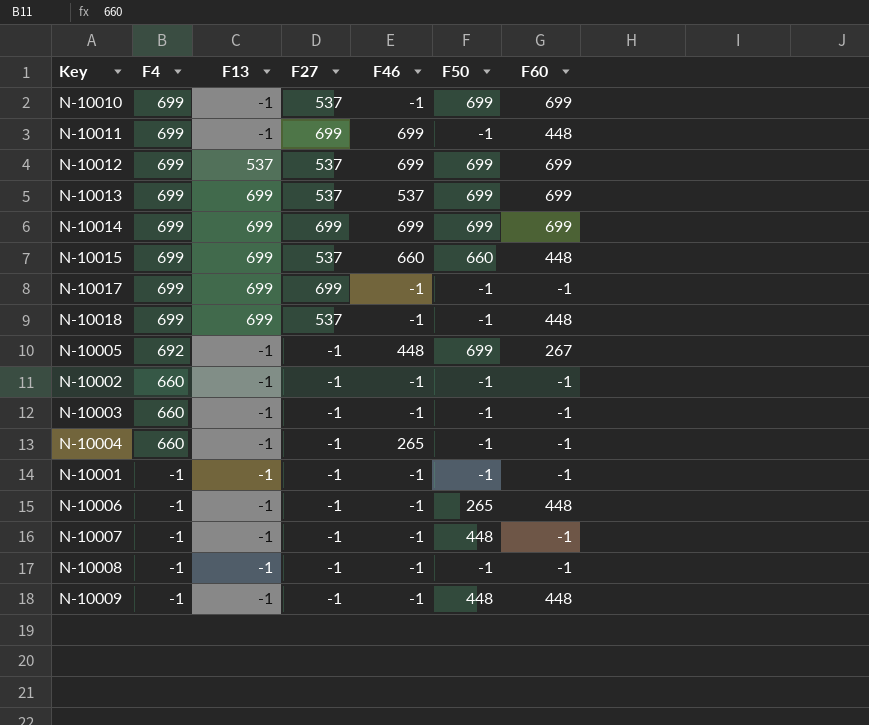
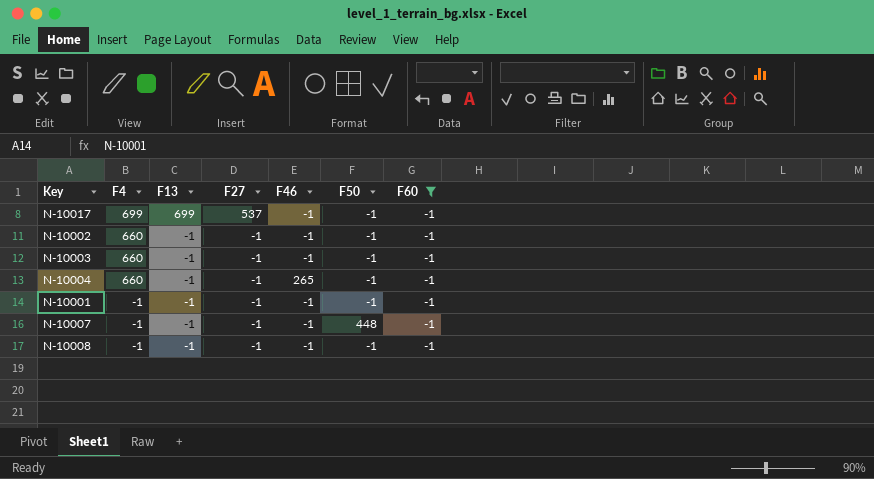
filter: none -> F60 = -1
N-10017 | F27: 699 -> 537

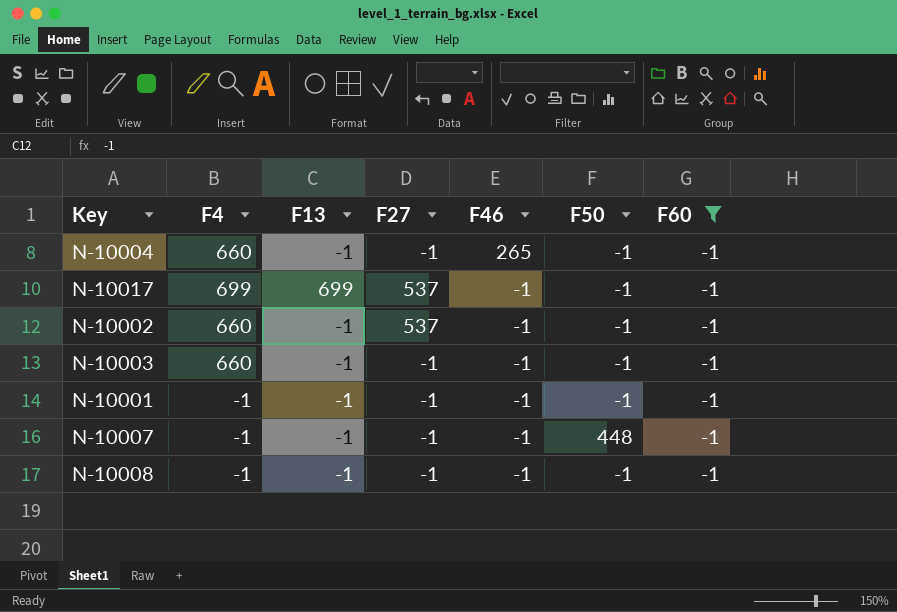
row order: F4 descending -> F46 descending
N-10002 | F27: -1 -> 537

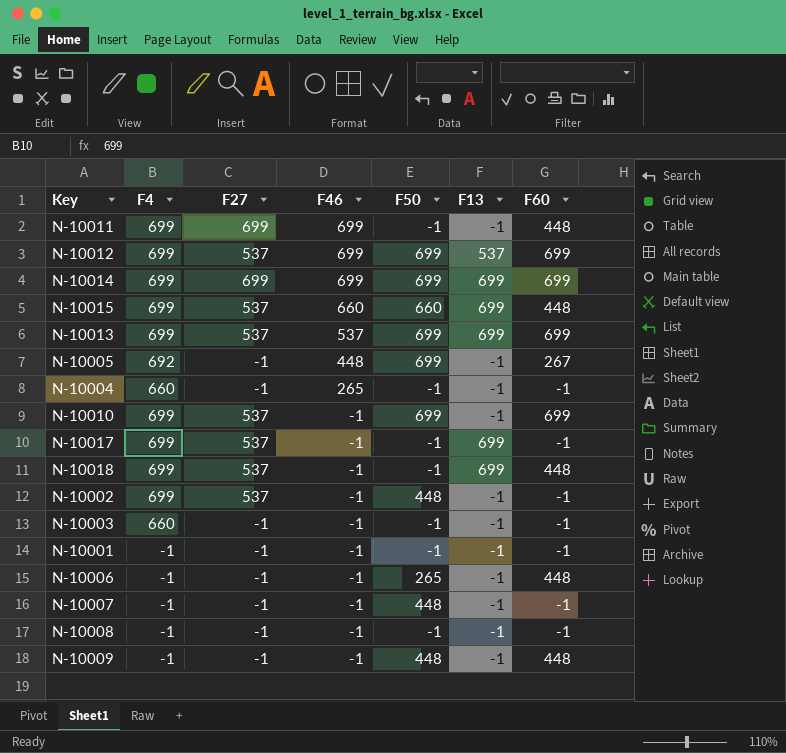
filter: F60 = -1 -> none
column F13 | position: 3 -> 6
N-10002 | F4: 660 -> 699
N-10002 | F50: -1 -> 448

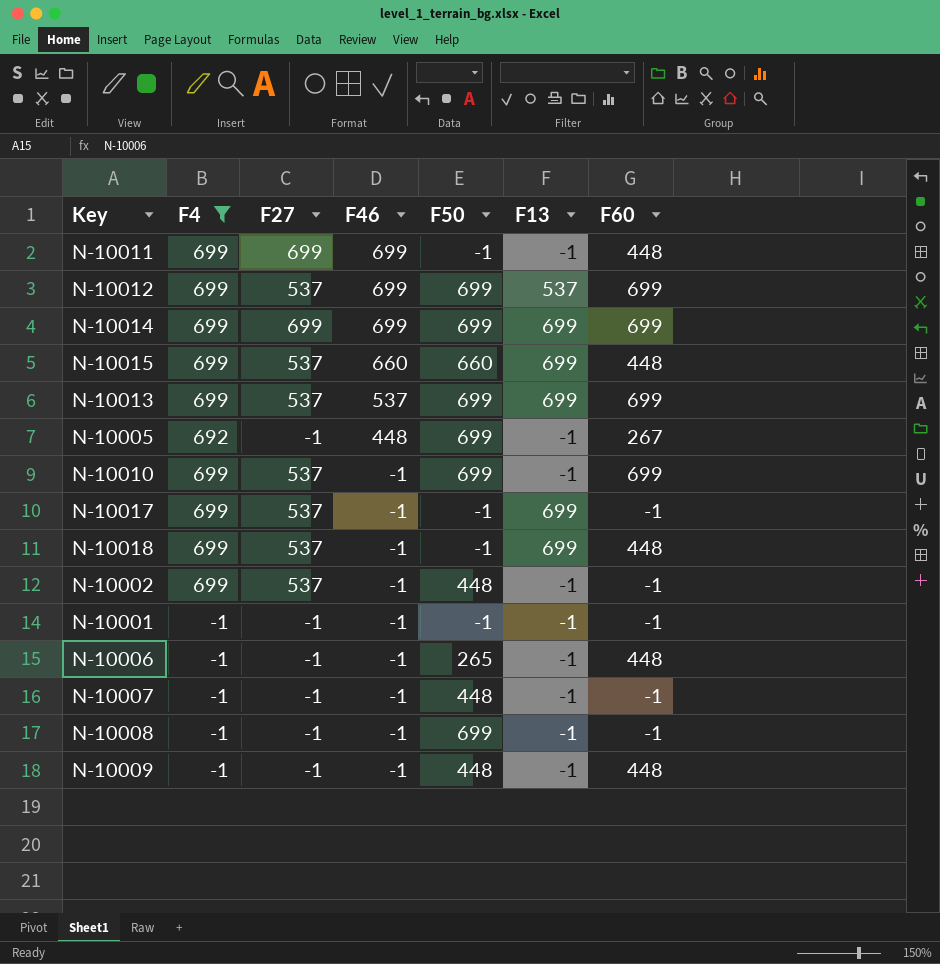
filter: none -> F4 != 660
N-10008 | F50: -1 -> 699

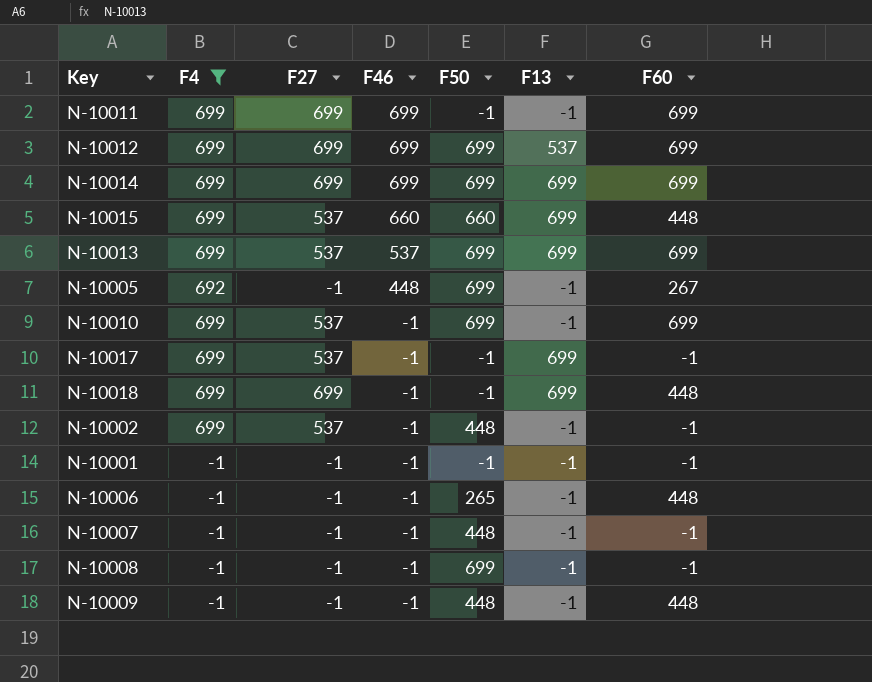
N-10011 | F60: 448 -> 699
N-10012 | F27: 537 -> 699
N-10018 | F27: 537 -> 699

